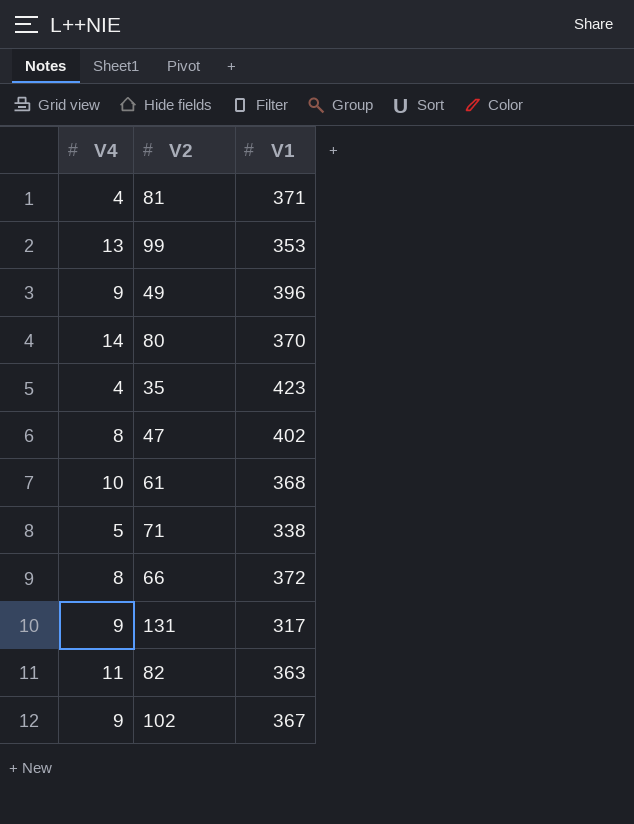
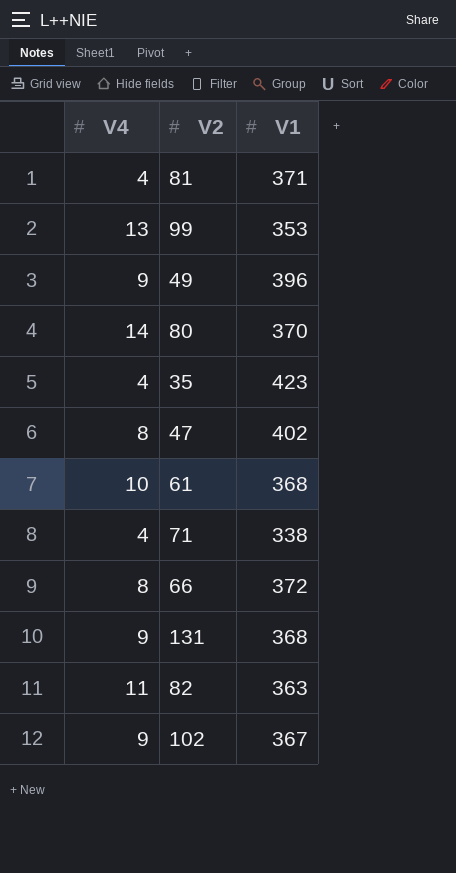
71 | V4: 5 -> 4
131 | V1: 317 -> 368

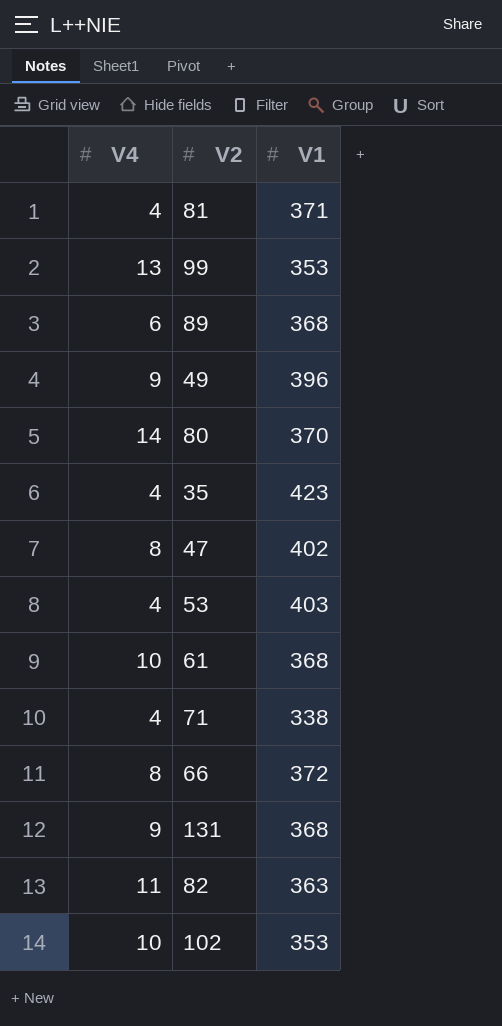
row 89: none -> 6 | 368
row 53: none -> 4 | 403
102 | V4: 9 -> 10
102 | V1: 367 -> 353

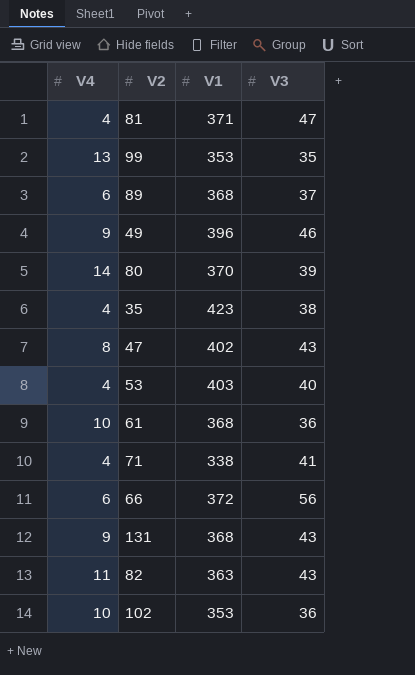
column V3 | position: none -> 4
66 | V4: 8 -> 6

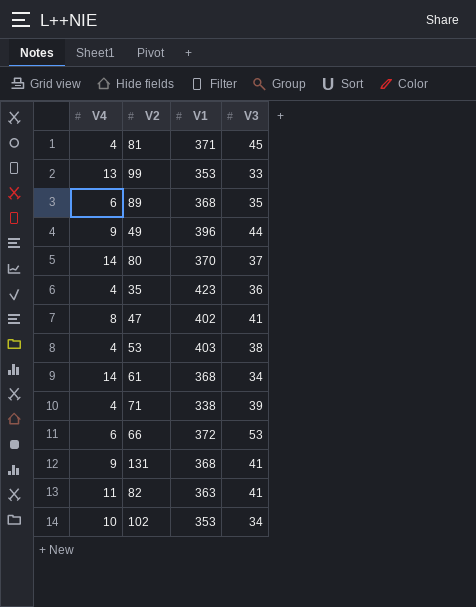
81 | V3: 47 -> 45
99 | V3: 35 -> 33
89 | V3: 37 -> 35
49 | V3: 46 -> 44
80 | V3: 39 -> 37
35 | V3: 38 -> 36
47 | V3: 43 -> 41
53 | V3: 40 -> 38
61 | V4: 10 -> 14
61 | V3: 36 -> 34
71 | V3: 41 -> 39
66 | V3: 56 -> 53
131 | V3: 43 -> 41
82 | V3: 43 -> 41
102 | V3: 36 -> 34

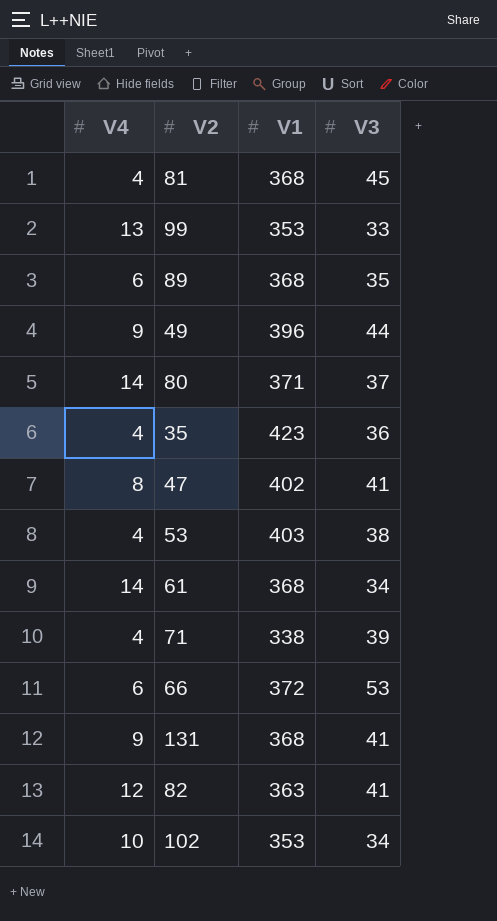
81 | V1: 371 -> 368
80 | V1: 370 -> 371
82 | V4: 11 -> 12

